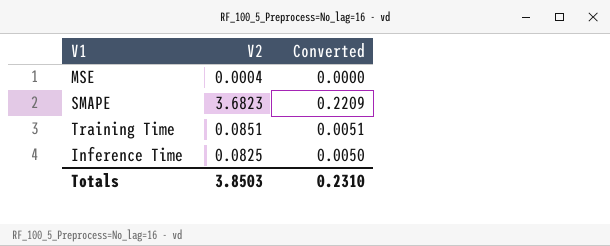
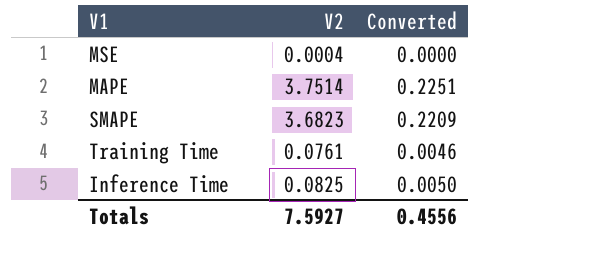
row MAPE: none -> 3.7514 | 0.2251
Training Time | V2: 0.0851 -> 0.0761
Training Time | Converted: 0.0051 -> 0.0046
Totals | V2: 3.8503 -> 7.5927
Totals | Converted: 0.2310 -> 0.4556

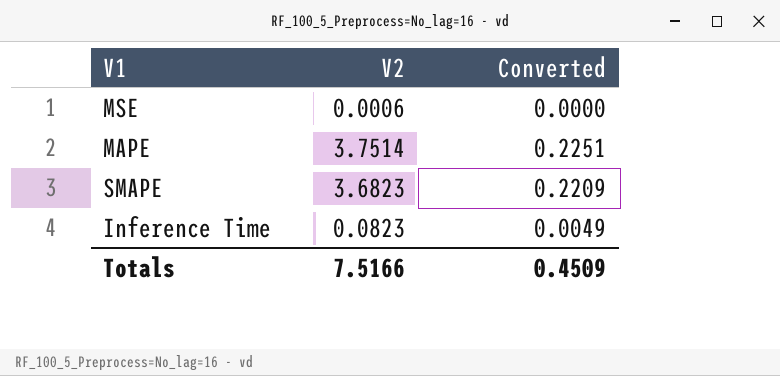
row Training Time: 0.0761 | 0.0046 -> none
MSE | V2: 0.0004 -> 0.0006
Inference Time | V2: 0.0825 -> 0.0823
Inference Time | Converted: 0.0050 -> 0.0049
Totals | V2: 7.5927 -> 7.5166
Totals | Converted: 0.4556 -> 0.4509

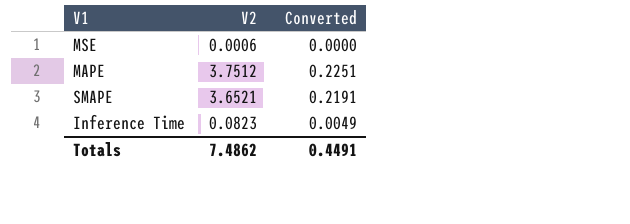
MAPE | V2: 3.7514 -> 3.7512
SMAPE | V2: 3.6823 -> 3.6521
SMAPE | Converted: 0.2209 -> 0.2191
Totals | V2: 7.5166 -> 7.4862
Totals | Converted: 0.4509 -> 0.4491

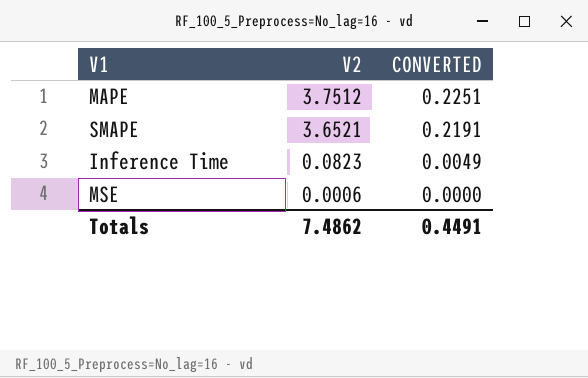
row order: none -> V2 descending
column name: Converted -> CONVERTED

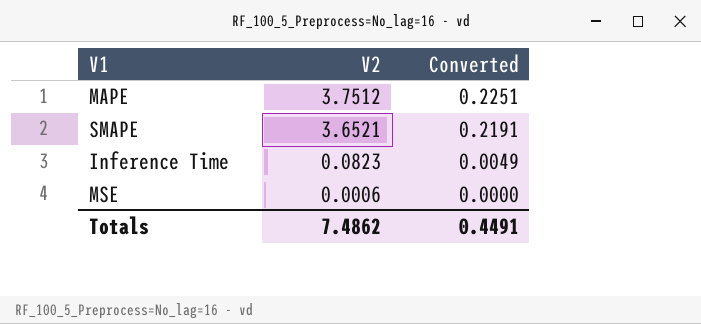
column name: CONVERTED -> Converted

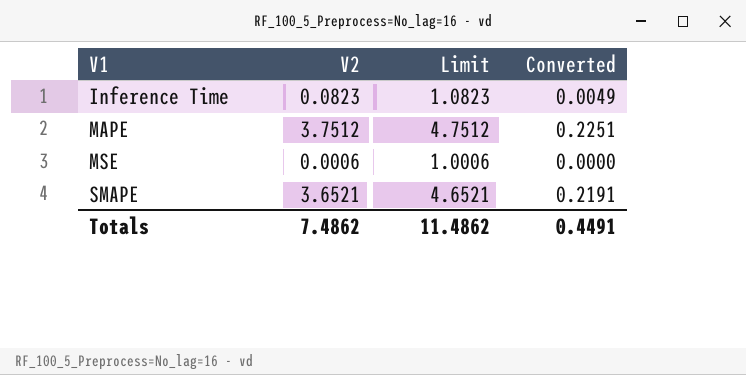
row order: V2 descending -> V1 ascending
column Limit | formula: none -> [V2] + 1

